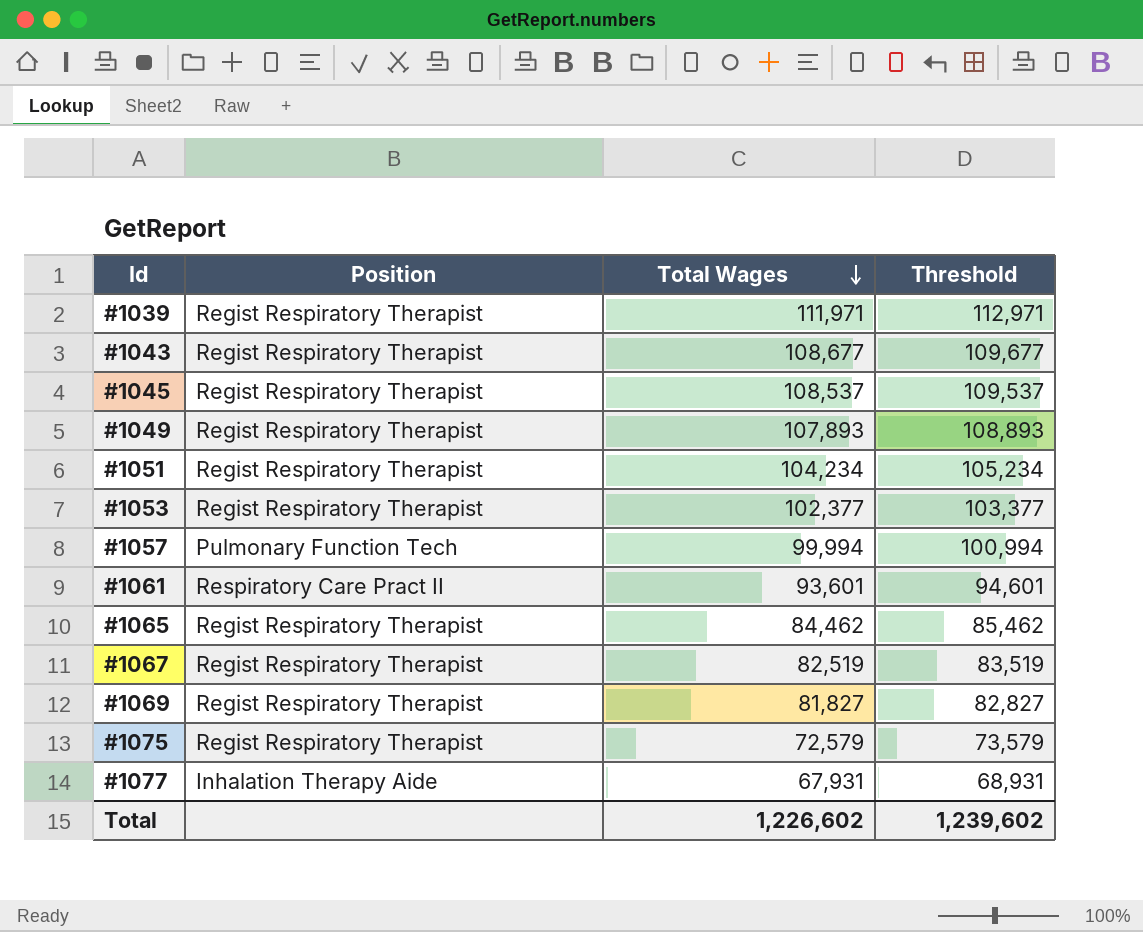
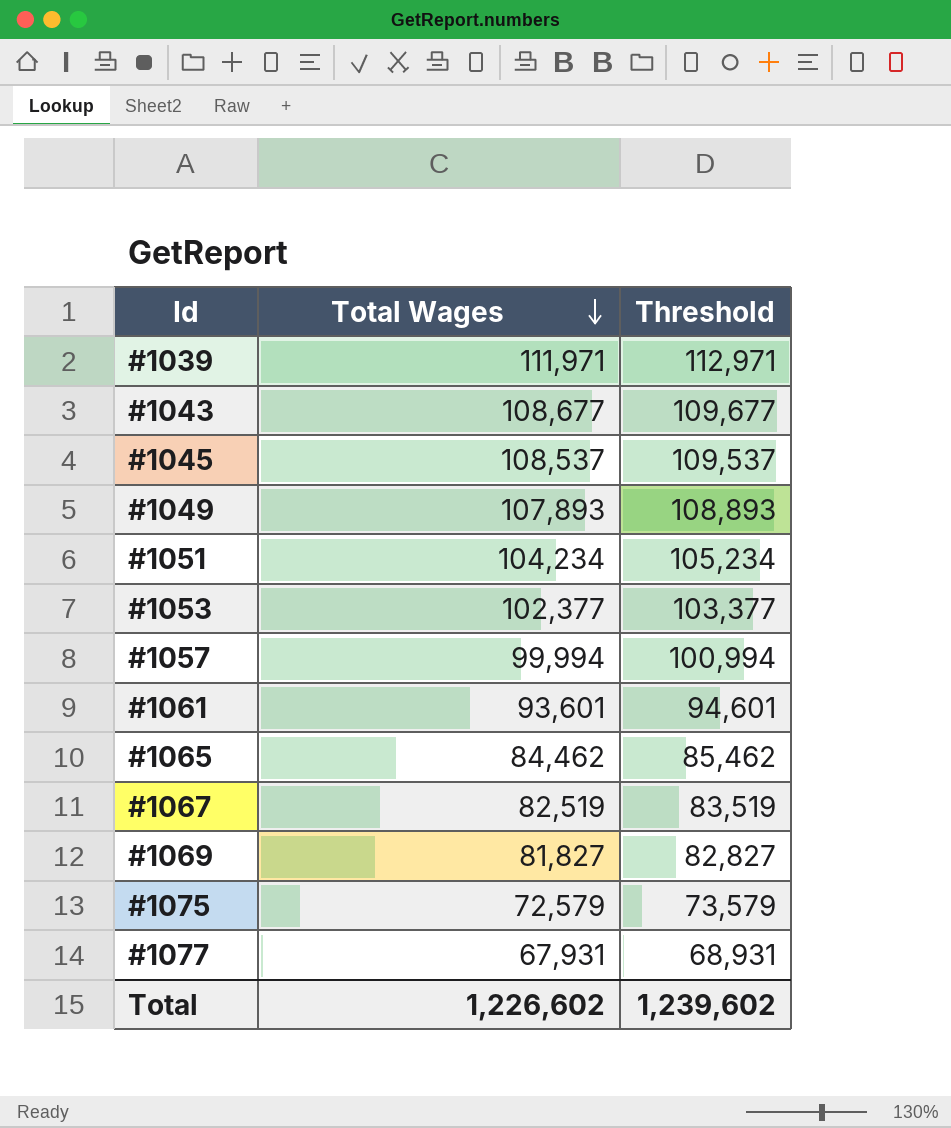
column Position | position: 2 -> none

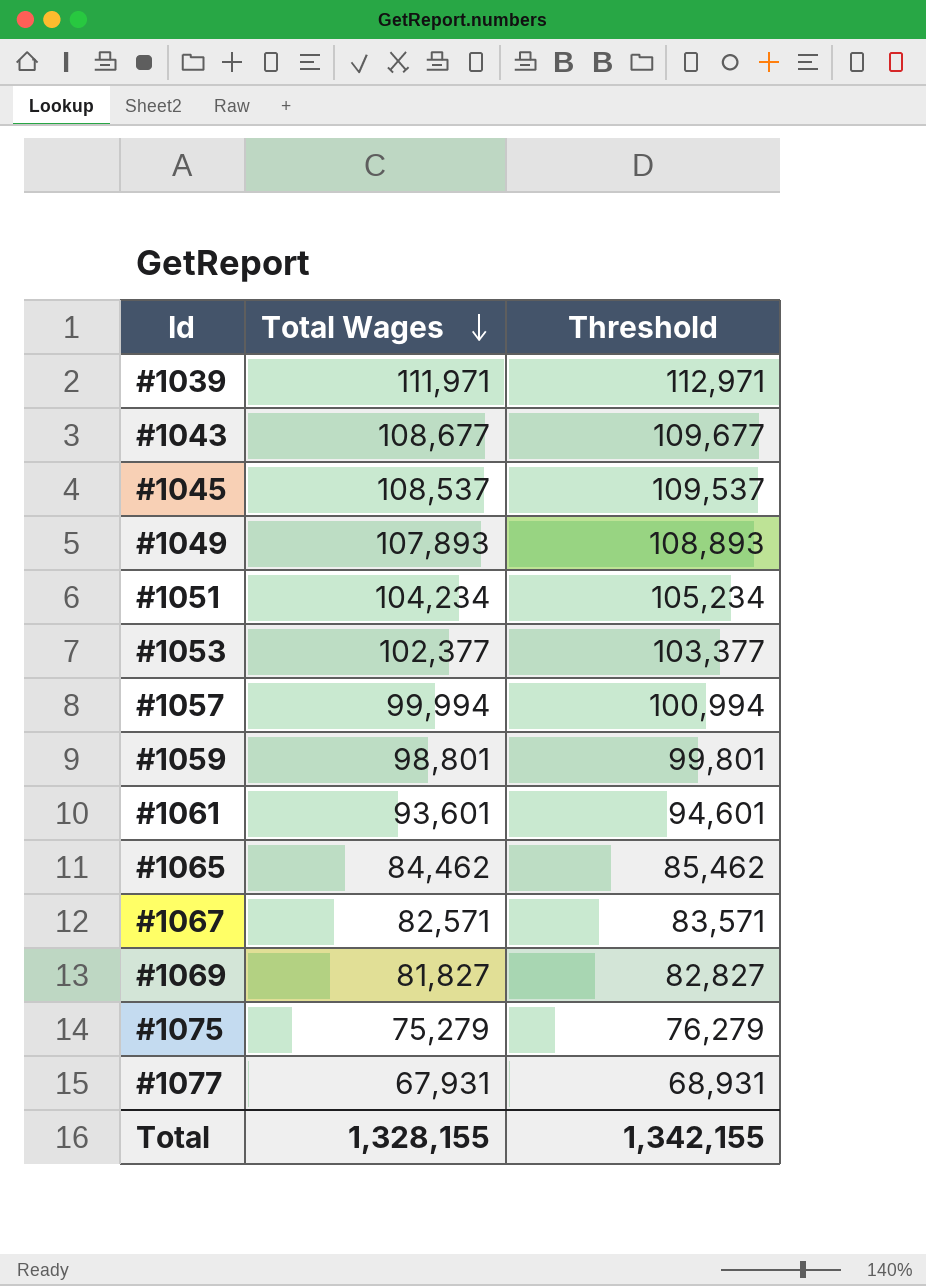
row #1059: none -> 98,801 | 99,801
#1067 | Total Wages: 82,519 -> 82,571
#1067 | Threshold: 83,519 -> 83,571
#1075 | Total Wages: 72,579 -> 75,279
#1075 | Threshold: 73,579 -> 76,279
Total | Total Wages: 1,226,602 -> 1,328,155
Total | Threshold: 1,239,602 -> 1,342,155

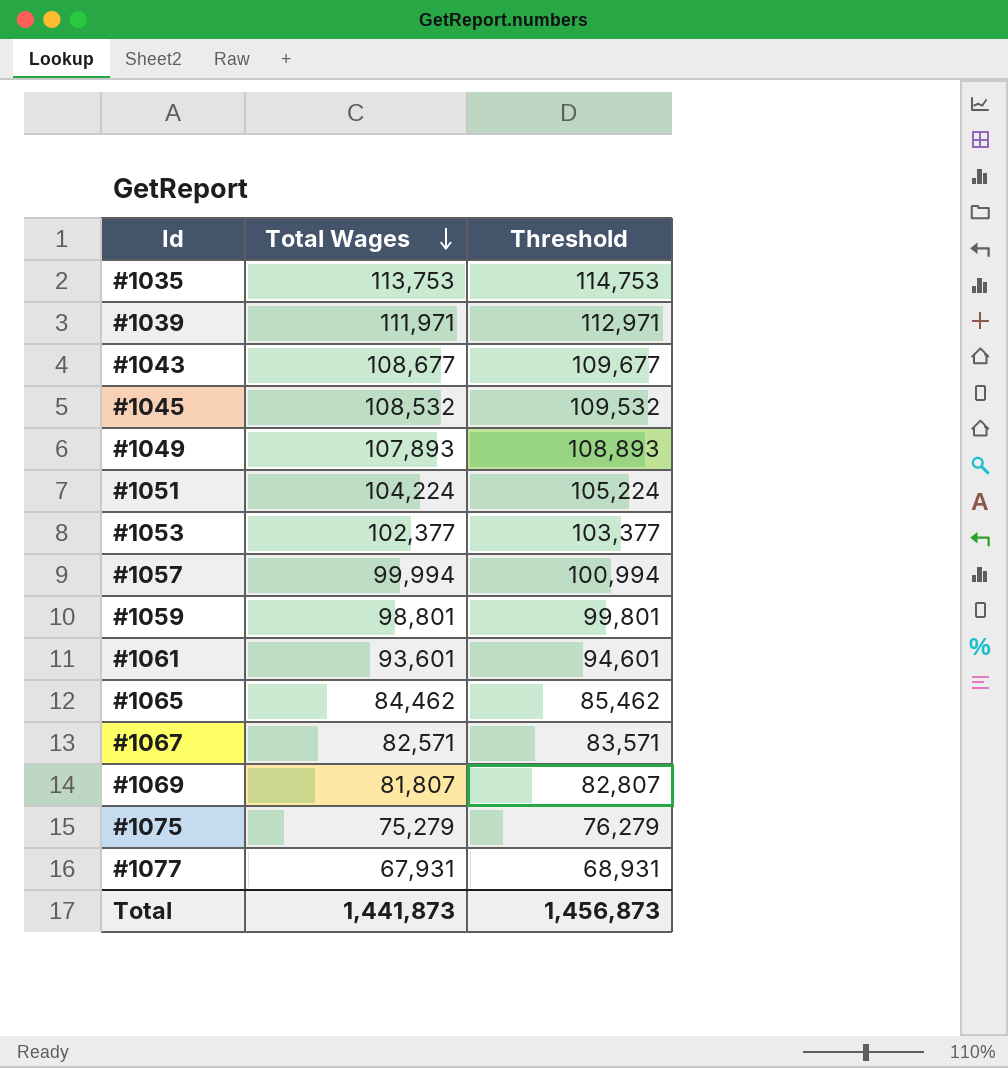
row #1035: none -> 113,753 | 114,753
#1045 | Total Wages: 108,537 -> 108,532
#1045 | Threshold: 109,537 -> 109,532
#1051 | Total Wages: 104,234 -> 104,224
#1051 | Threshold: 105,234 -> 105,224
#1069 | Total Wages: 81,827 -> 81,807
#1069 | Threshold: 82,827 -> 82,807
Total | Total Wages: 1,328,155 -> 1,441,873
Total | Threshold: 1,342,155 -> 1,456,873

